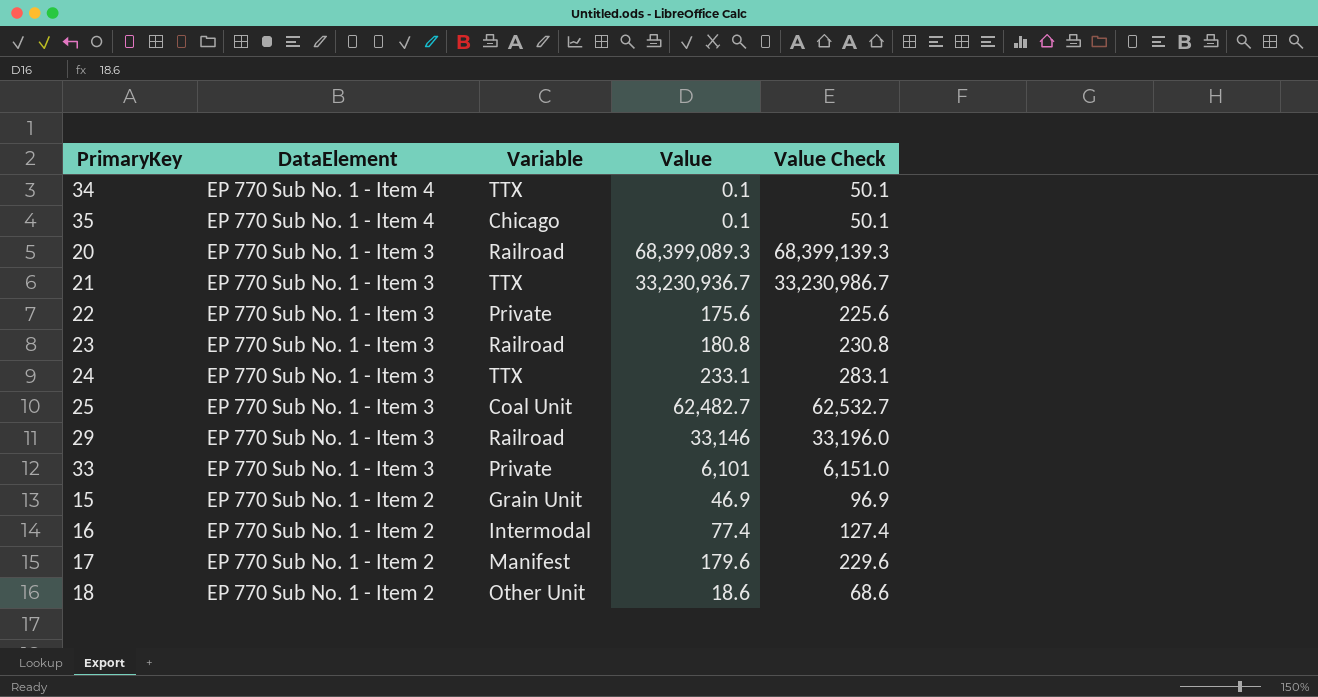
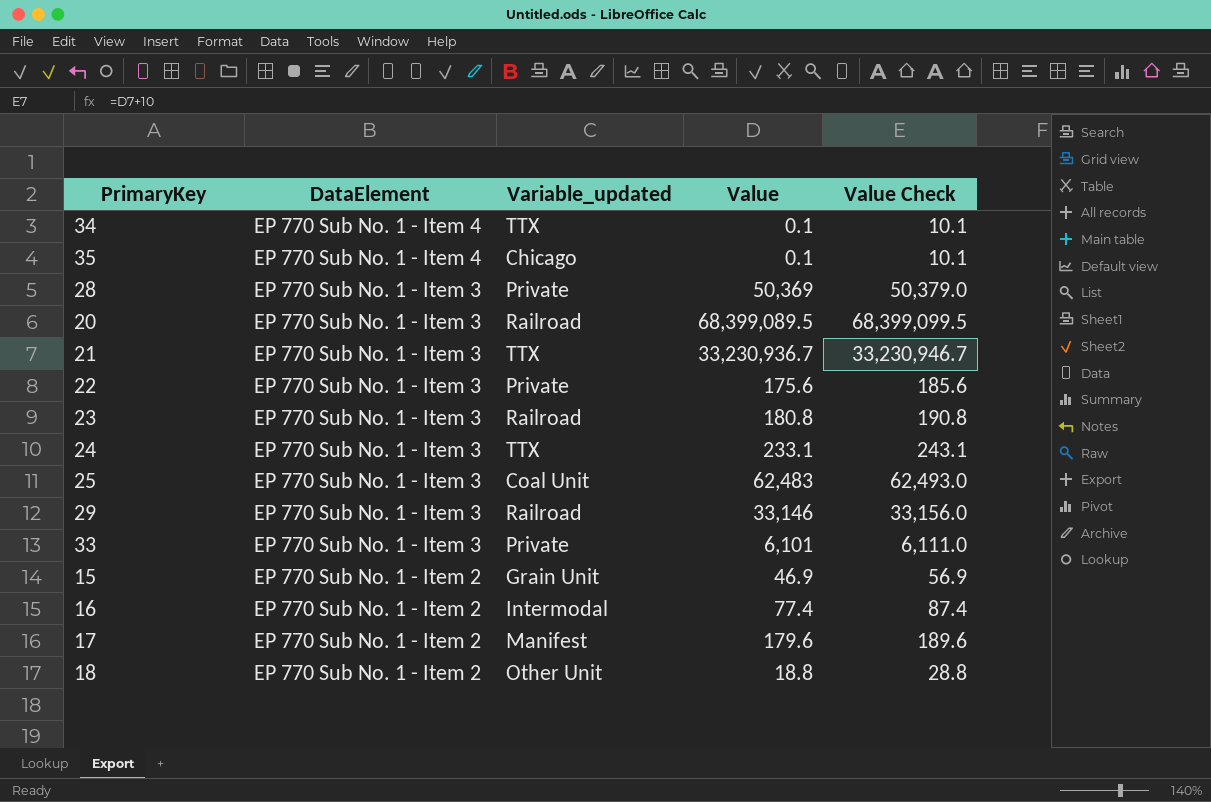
column name: Variable -> Variable_updated
column Value Check | formula: [Value] + 50 -> [Value] + 10
row 28: none -> EP 770 Sub No. 1 - Item 3 | Private | 50,369 | 50,379.0
20 | Value: 68,399,089.3 -> 68,399,089.5
25 | Value: 62,482.7 -> 62,483
18 | Value: 18.6 -> 18.8

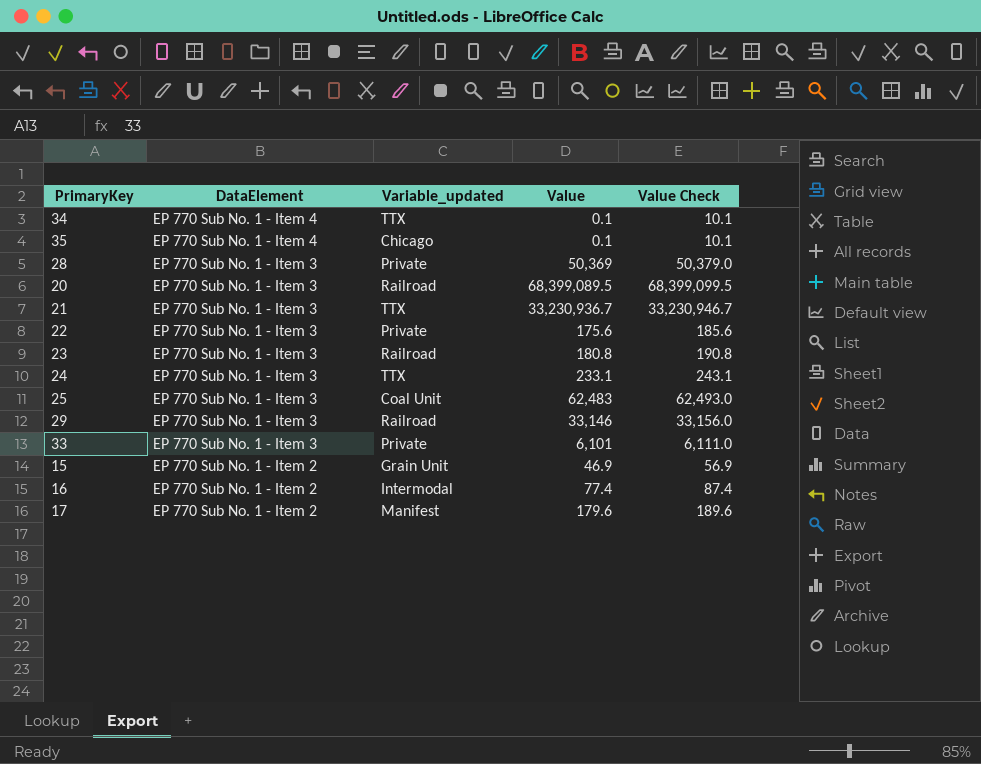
row 18: EP 770 Sub No. 1 - Item 2 | Other Unit | 18.8 | 28.8 -> none

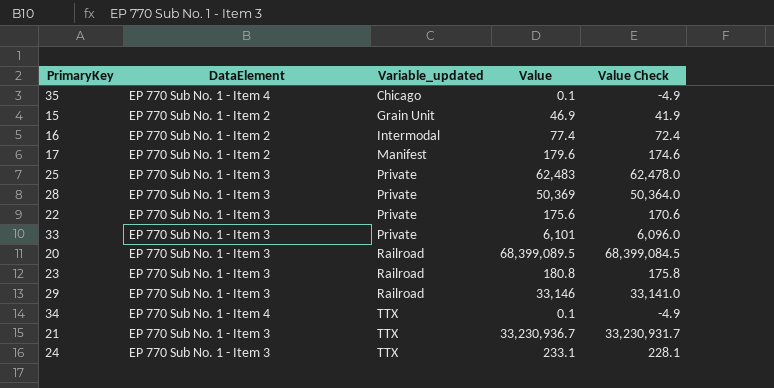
row order: DataElement descending -> Variable_updated ascending
column Value Check | formula: [Value] + 10 -> [Value] - 5
25 | Variable_updated: Coal Unit -> Private

